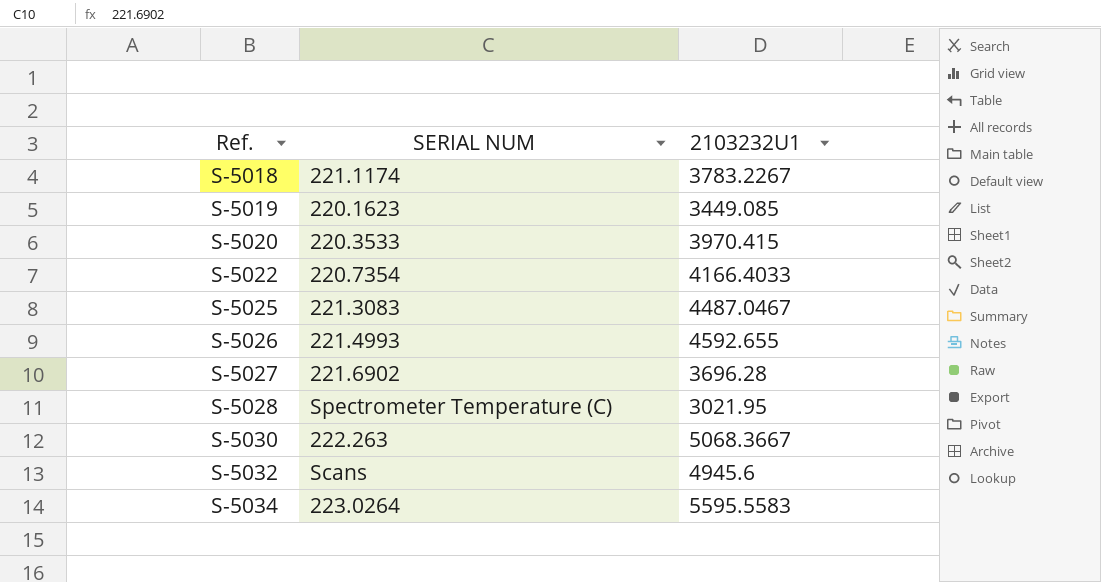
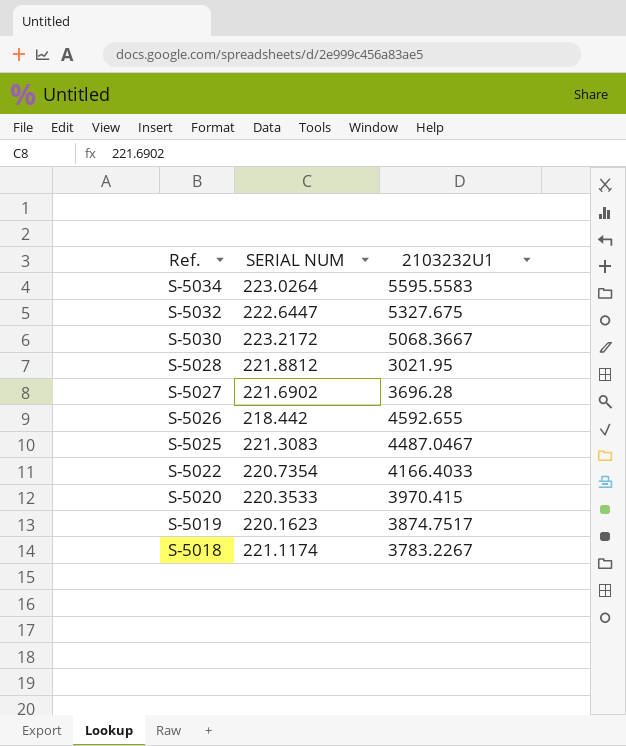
row order: Ref. ascending -> Ref. descending
S-5032 | SERIAL NUM: Scans -> 222.6447
S-5032 | 2103232U1: 4945.6 -> 5327.675
S-5030 | SERIAL NUM: 222.263 -> 223.2172
S-5028 | SERIAL NUM: Spectrometer Temperature (C) -> 221.8812
S-5026 | SERIAL NUM: 221.4993 -> 218.442
S-5019 | 2103232U1: 3449.085 -> 3874.7517

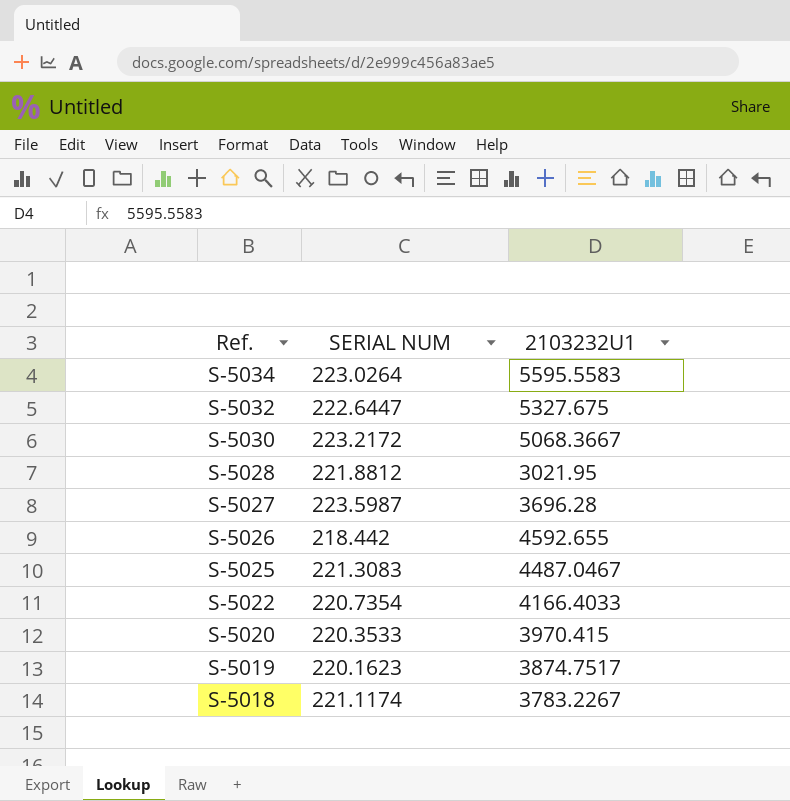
S-5027 | SERIAL NUM: 221.6902 -> 223.5987

